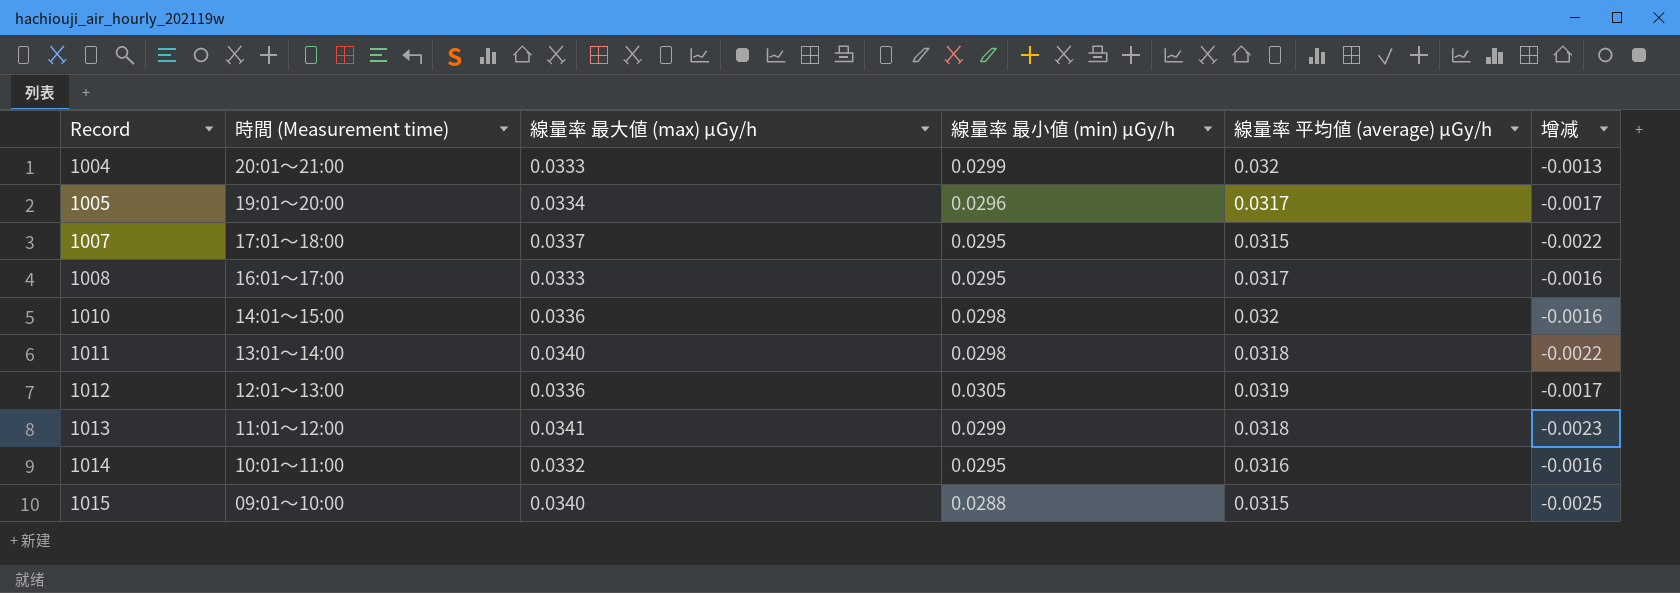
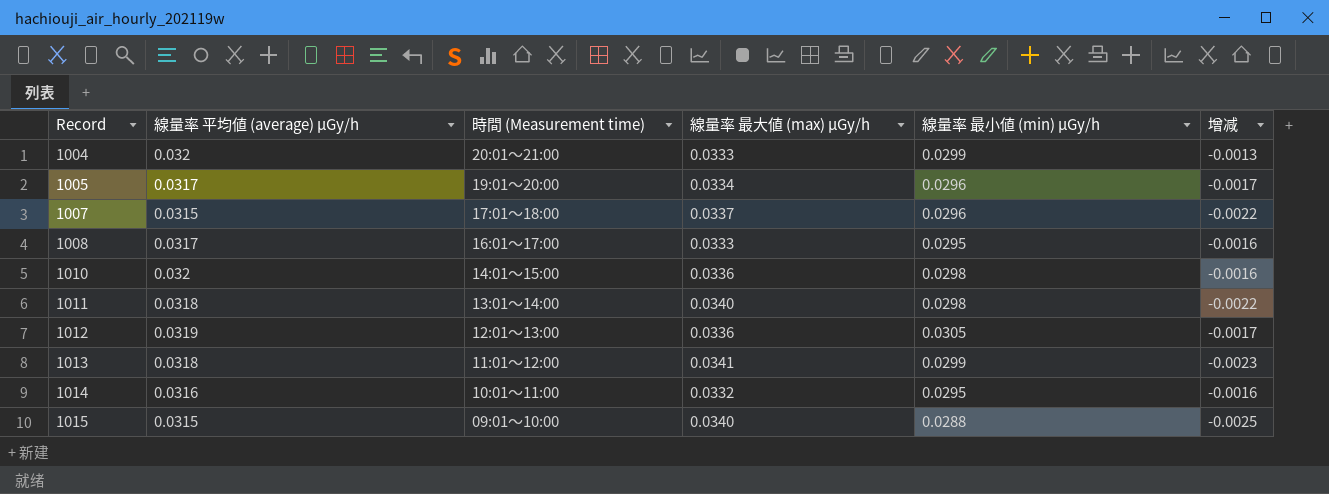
column 線量率 平均値 (average) μGy/h | position: 5 -> 2
1007 | 線量率 最小値 (min) μGy/h: 0.0295 -> 0.0296

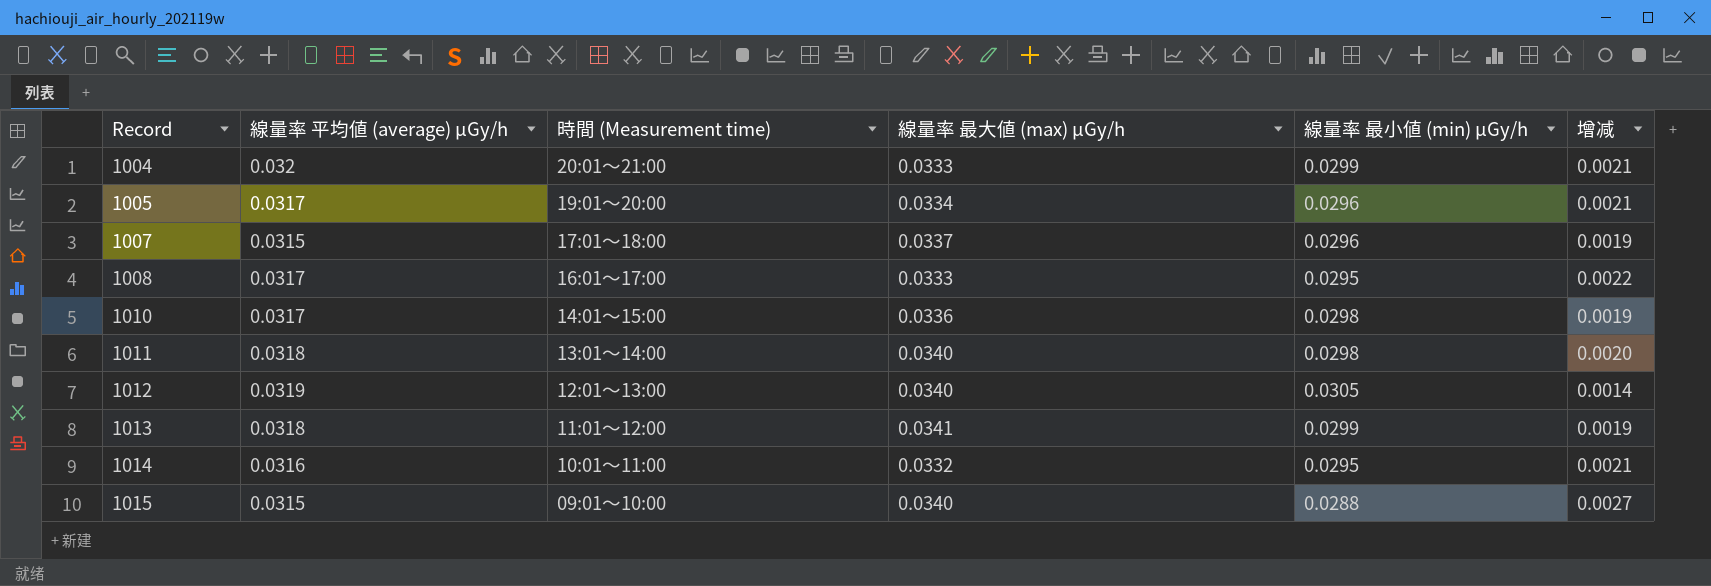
column 增减 | formula: [線量率 平均値 (average) μGy/h] - [線量率 最大値 (max) μGy/h] -> [線量率 平均値 (average) μGy/h] - [線量率 最小値 (min) μGy/h]
1010 | 線量率 平均値 (average) μGy/h: 0.032 -> 0.0317
1012 | 線量率 最大値 (max) μGy/h: 0.0336 -> 0.0340

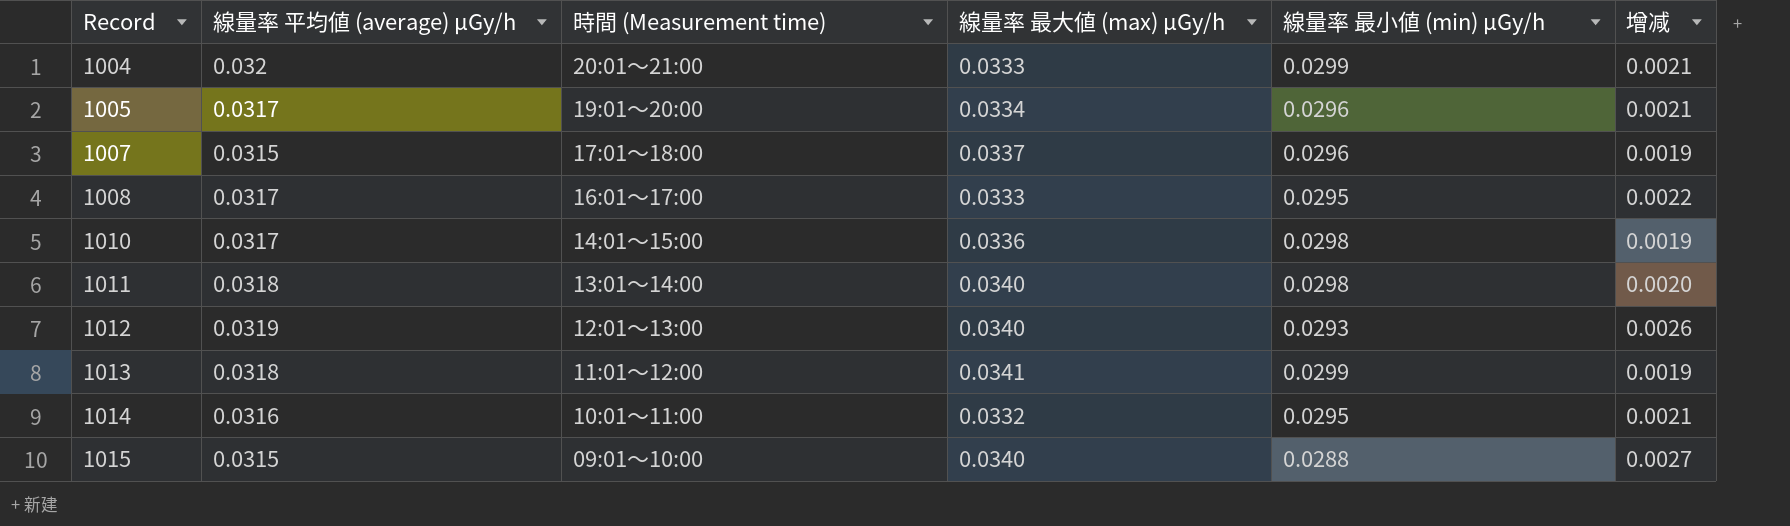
1012 | 線量率 最小値 (min) μGy/h: 0.0305 -> 0.0293
1012 | 增减: 0.0014 -> 0.0026

